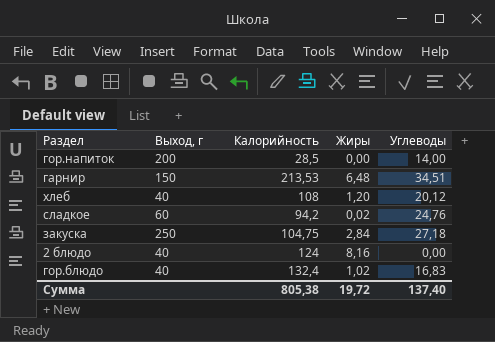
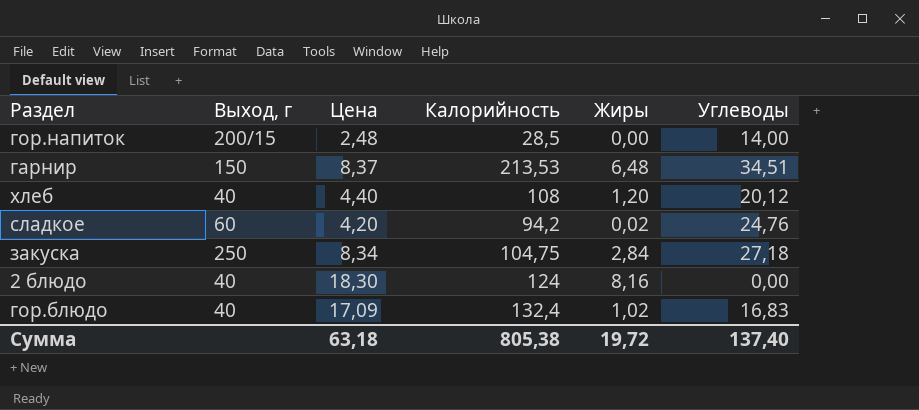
column Цена | position: none -> 3
гор.напиток | Выход, г: 200 -> 200/15

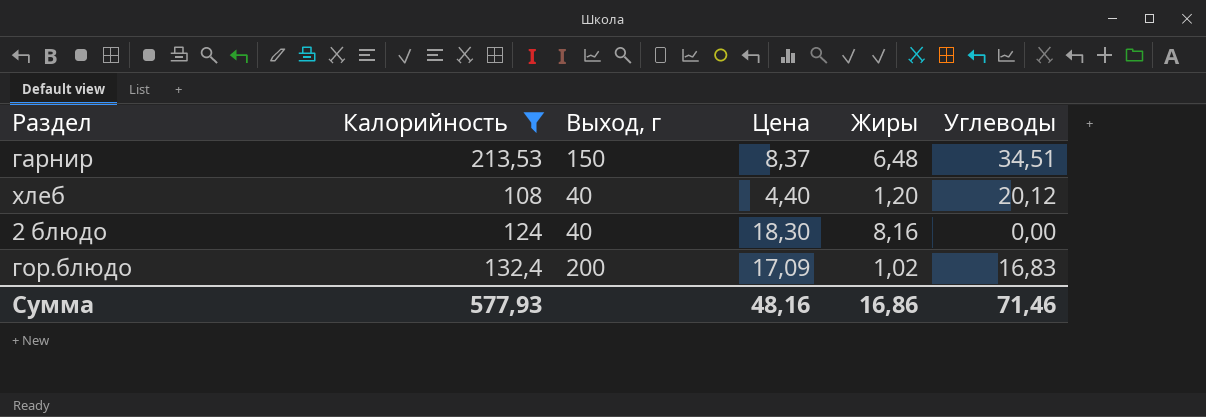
filter: none -> Калорийность >= 108
column Калорийность | position: 4 -> 2
гор.блюдо | Выход, г: 40 -> 200
Сумма | Калорийность: 805,38 -> 577,93
Сумма | Цена: 63,18 -> 48,16
Сумма | Жиры: 19,72 -> 16,86
Сумма | Углеводы: 137,40 -> 71,46

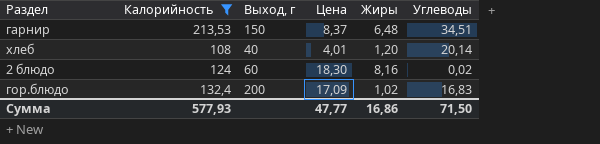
хлеб | Цена: 4,40 -> 4,01
хлеб | Углеводы: 20,12 -> 20,14
2 блюдо | Выход, г: 40 -> 60
2 блюдо | Углеводы: 0,00 -> 0,02
Сумма | Цена: 48,16 -> 47,77
Сумма | Углеводы: 71,46 -> 71,50

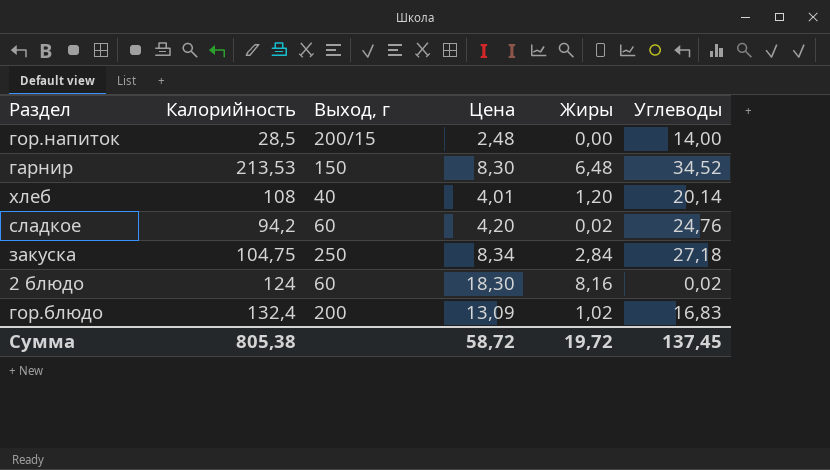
filter: Калорийность >= 108 -> none
гарнир | Цена: 8,37 -> 8,30
гарнир | Углеводы: 34,51 -> 34,52
гор.блюдо | Цена: 17,09 -> 13,09
Сумма | Калорийность: 577,93 -> 805,38
Сумма | Цена: 47,77 -> 58,72
Сумма | Жиры: 16,86 -> 19,72
Сумма | Углеводы: 71,50 -> 137,45

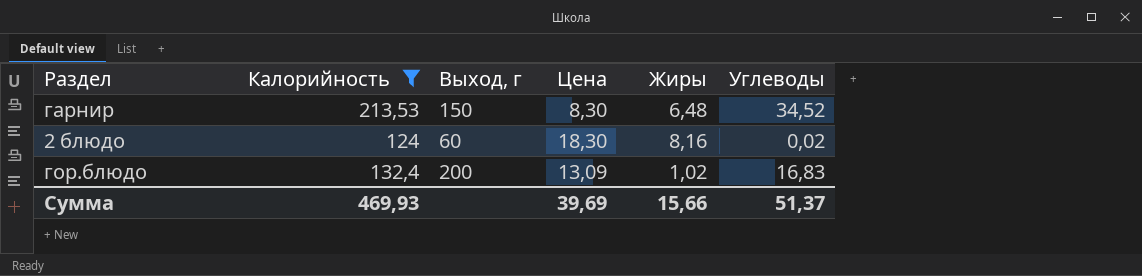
filter: none -> Калорийность >= 124
Сумма | Калорийность: 805,38 -> 469,93
Сумма | Цена: 58,72 -> 39,69
Сумма | Жиры: 19,72 -> 15,66
Сумма | Углеводы: 137,45 -> 51,37

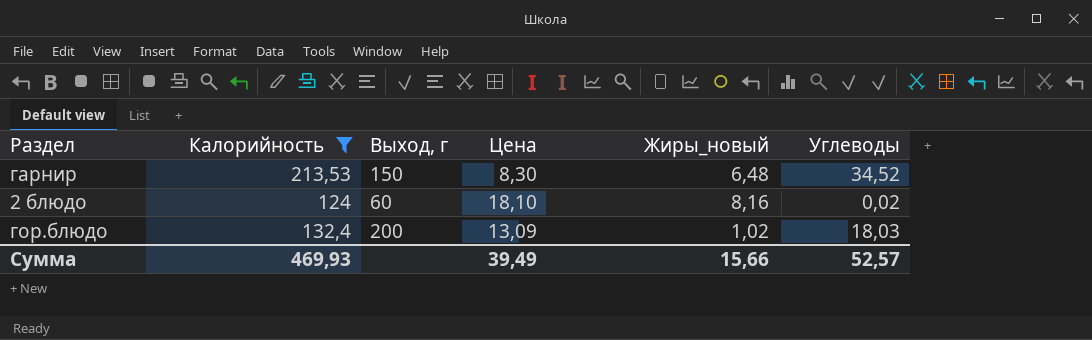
column name: Жиры -> Жиры_новый
2 блюдо | Цена: 18,30 -> 18,10
гор.блюдо | Углеводы: 16,83 -> 18,03
Сумма | Цена: 39,69 -> 39,49
Сумма | Углеводы: 51,37 -> 52,57

